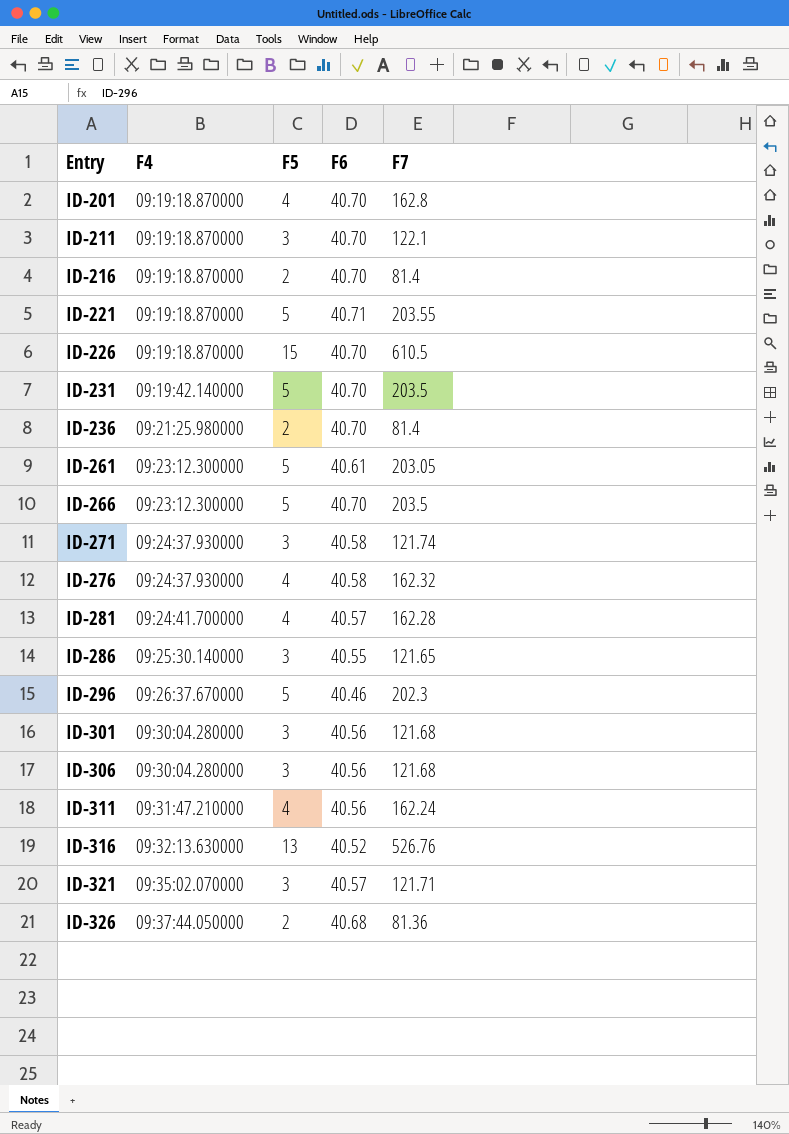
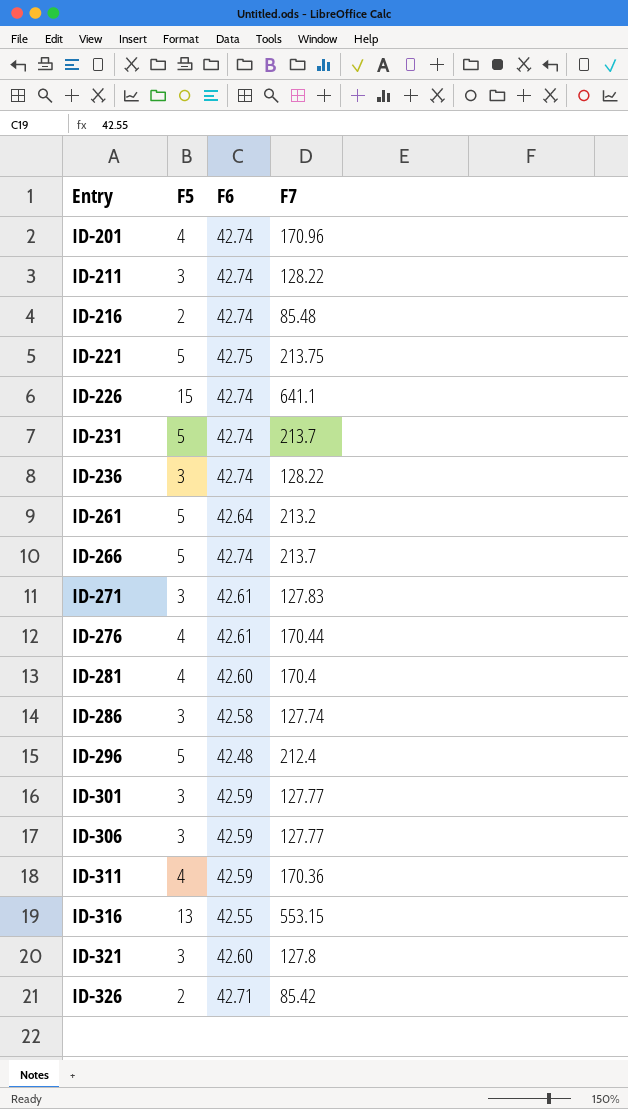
column F4 | position: 2 -> none
ID-201 | F6: 40.70 -> 42.74
ID-201 | F7: 162.8 -> 170.96
ID-211 | F6: 40.70 -> 42.74
ID-211 | F7: 122.1 -> 128.22
ID-216 | F6: 40.70 -> 42.74
ID-216 | F7: 81.4 -> 85.48
ID-221 | F6: 40.71 -> 42.75
ID-221 | F7: 203.55 -> 213.75
ID-226 | F6: 40.70 -> 42.74
ID-226 | F7: 610.5 -> 641.1
ID-231 | F6: 40.70 -> 42.74
ID-231 | F7: 203.5 -> 213.7
ID-236 | F5: 2 -> 3
ID-236 | F6: 40.70 -> 42.74
ID-236 | F7: 81.4 -> 128.22
ID-261 | F6: 40.61 -> 42.64
ID-261 | F7: 203.05 -> 213.2
ID-266 | F6: 40.70 -> 42.74
ID-266 | F7: 203.5 -> 213.7
ID-271 | F6: 40.58 -> 42.61
ID-271 | F7: 121.74 -> 127.83
ID-276 | F6: 40.58 -> 42.61
ID-276 | F7: 162.32 -> 170.44
ID-281 | F6: 40.57 -> 42.60
ID-281 | F7: 162.28 -> 170.4
ID-286 | F6: 40.55 -> 42.58
ID-286 | F7: 121.65 -> 127.74
ID-296 | F6: 40.46 -> 42.48
ID-296 | F7: 202.3 -> 212.4
ID-301 | F6: 40.56 -> 42.59
ID-301 | F7: 121.68 -> 127.77
ID-306 | F6: 40.56 -> 42.59
ID-306 | F7: 121.68 -> 127.77
ID-311 | F6: 40.56 -> 42.59
ID-311 | F7: 162.24 -> 170.36
ID-316 | F6: 40.52 -> 42.55
ID-316 | F7: 526.76 -> 553.15
ID-321 | F6: 40.57 -> 42.60
ID-321 | F7: 121.71 -> 127.8
ID-326 | F6: 40.68 -> 42.71
ID-326 | F7: 81.36 -> 85.42

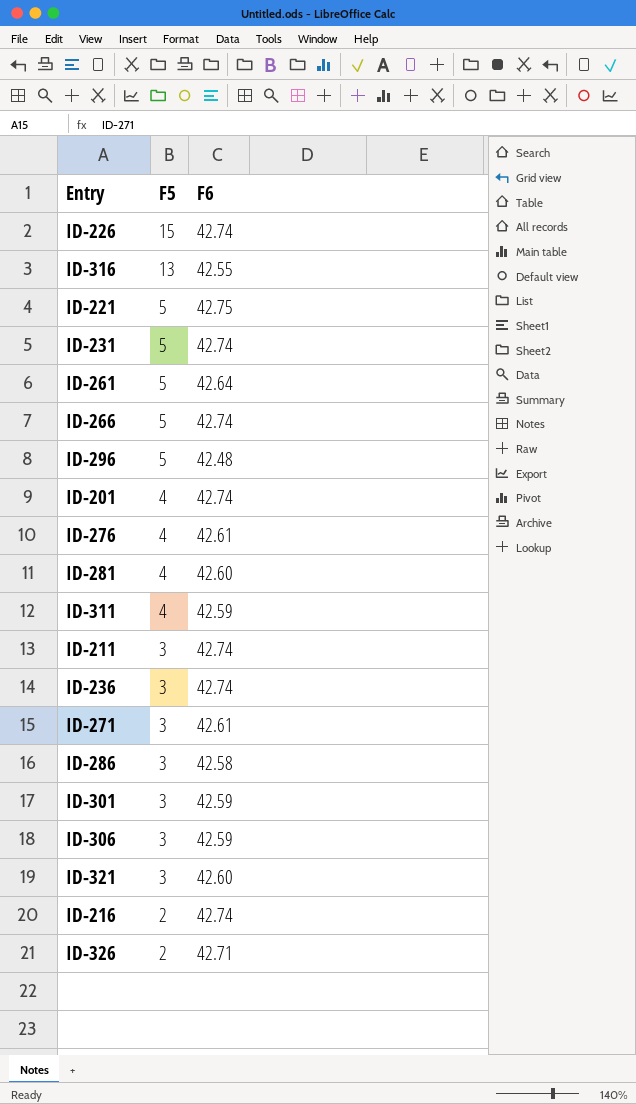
row order: Entry ascending -> F5 descending
column F7 | formula: [F5] * [F6] -> none

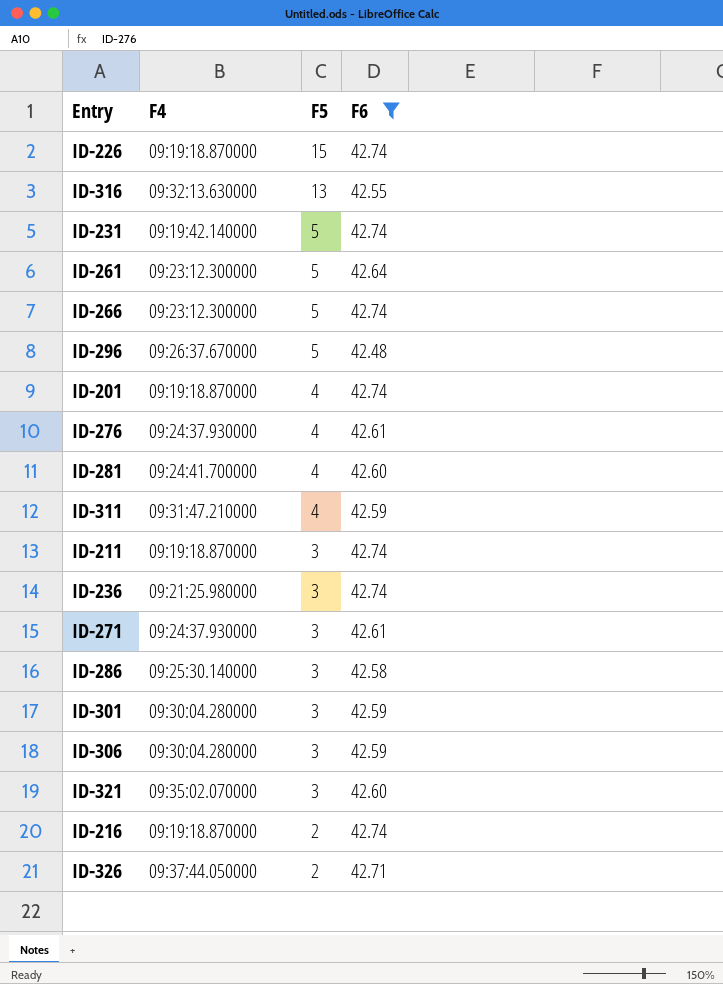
filter: none -> F6 != 42.75
column F4 | position: none -> 2

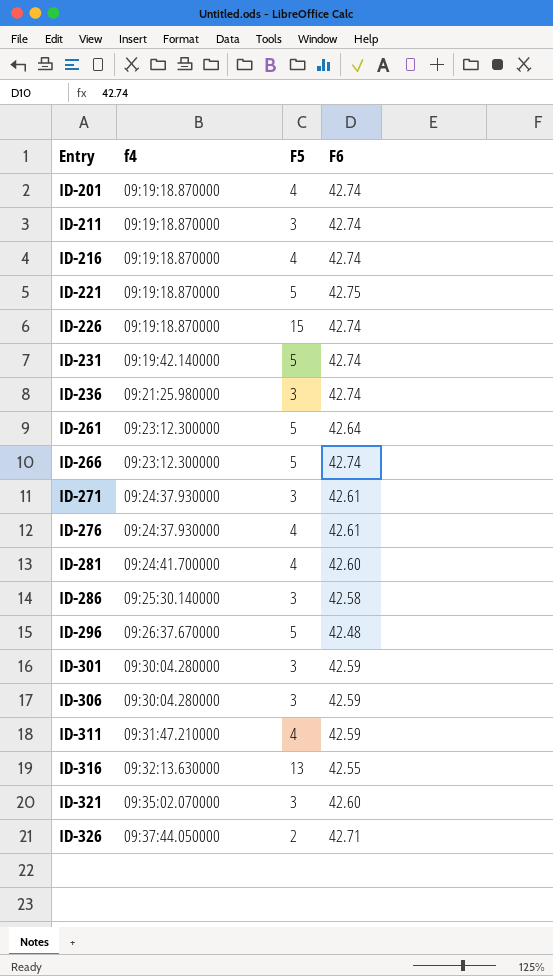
filter: F6 != 42.75 -> none
row order: F5 descending -> Entry ascending
column name: F4 -> f4
ID-216 | F5: 2 -> 4

